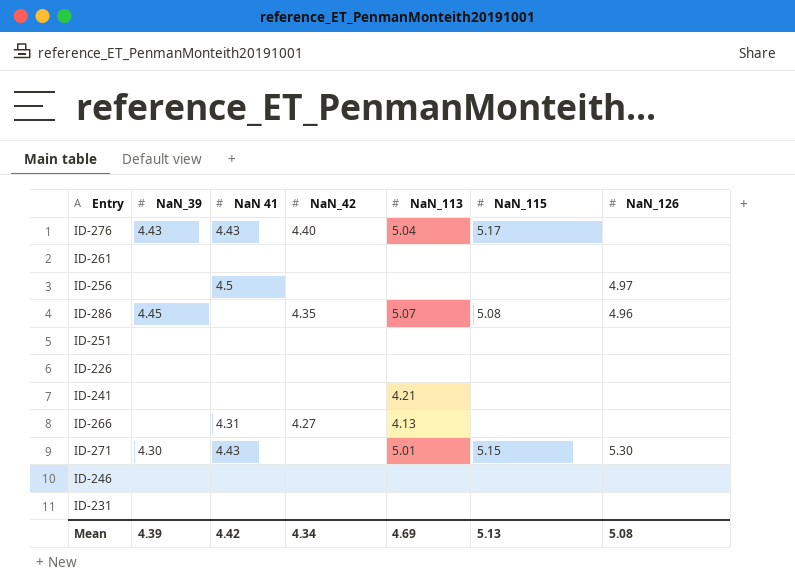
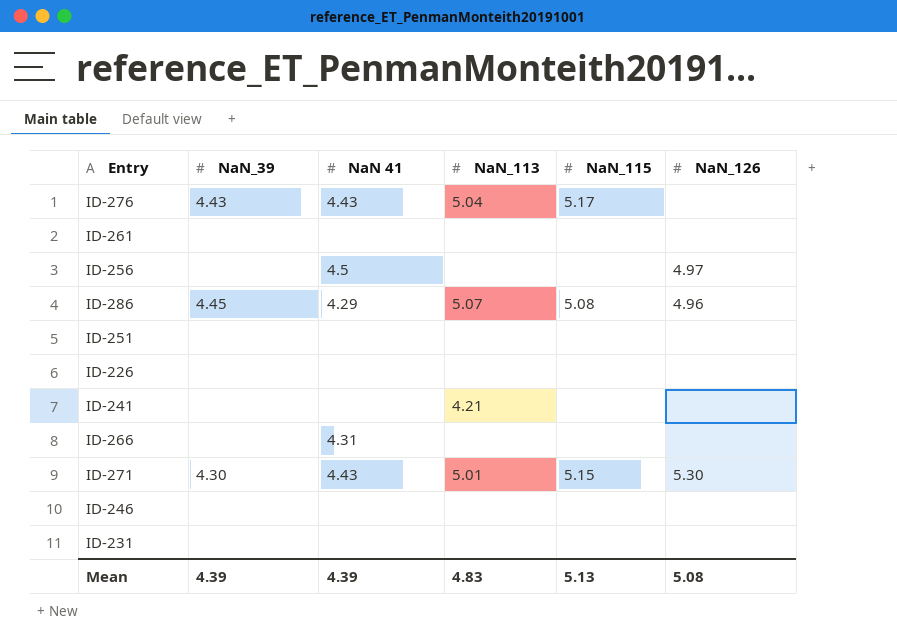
column NaN_42 | position: 4 -> none
ID-286 | NaN 41: none -> 4.29
ID-266 | NaN_113: 4.13 -> none
Mean | NaN 41: 4.42 -> 4.39
Mean | NaN_113: 4.69 -> 4.83

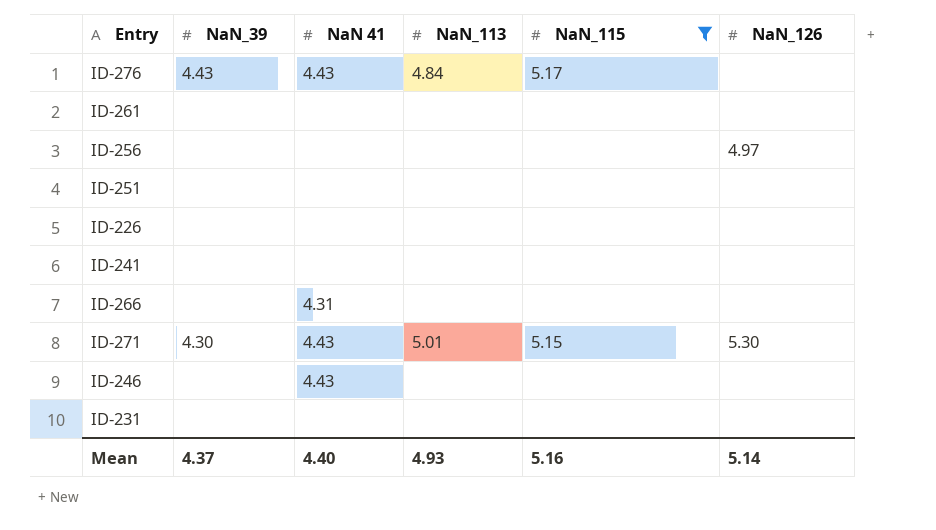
filter: none -> NaN_115 != 5.08
ID-276 | NaN_113: 5.04 -> 4.84
ID-256 | NaN 41: 4.5 -> none
ID-241 | NaN_113: 4.21 -> none
ID-246 | NaN 41: none -> 4.43
Mean | NaN_39: 4.39 -> 4.37
Mean | NaN 41: 4.39 -> 4.40
Mean | NaN_113: 4.83 -> 4.93
Mean | NaN_115: 5.13 -> 5.16
Mean | NaN_126: 5.08 -> 5.14

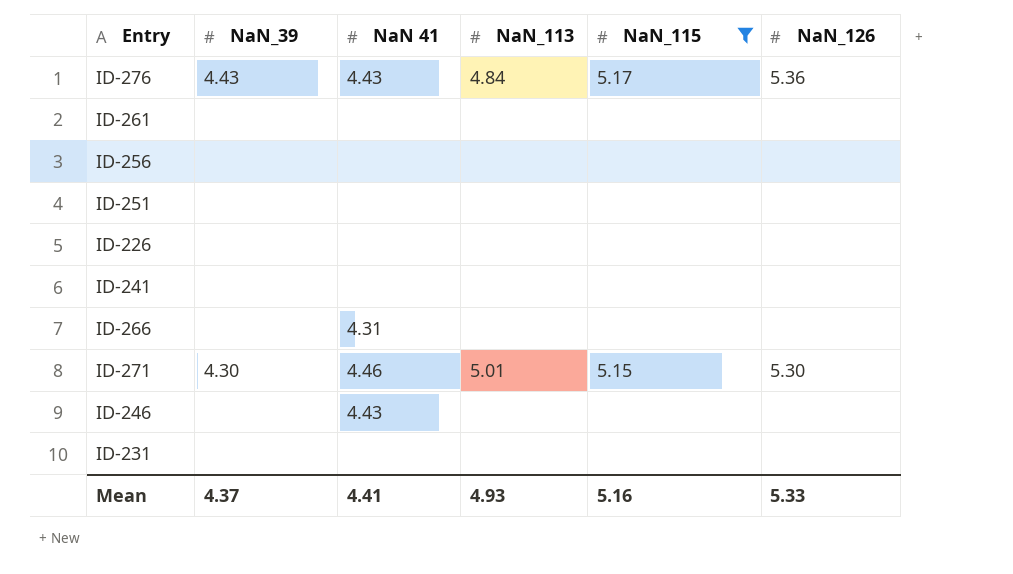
ID-276 | NaN_126: none -> 5.36
ID-256 | NaN_126: 4.97 -> none
ID-271 | NaN 41: 4.43 -> 4.46
Mean | NaN 41: 4.40 -> 4.41
Mean | NaN_126: 5.14 -> 5.33

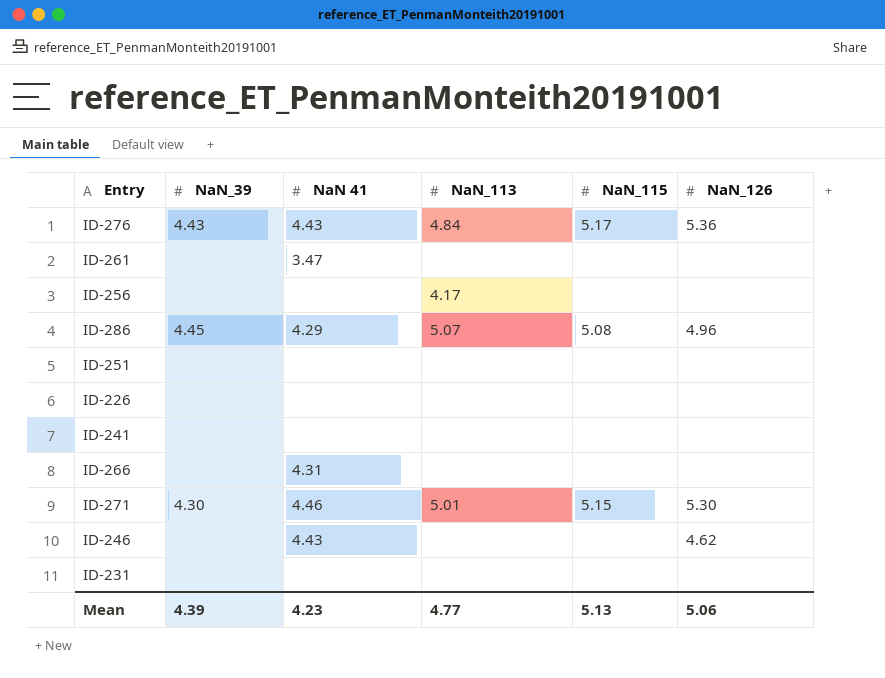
filter: NaN_115 != 5.08 -> none
ID-261 | NaN 41: none -> 3.47
ID-256 | NaN_113: none -> 4.17
ID-246 | NaN_126: none -> 4.62
Mean | NaN_39: 4.37 -> 4.39
Mean | NaN 41: 4.41 -> 4.23
Mean | NaN_113: 4.93 -> 4.77
Mean | NaN_115: 5.16 -> 5.13
Mean | NaN_126: 5.33 -> 5.06

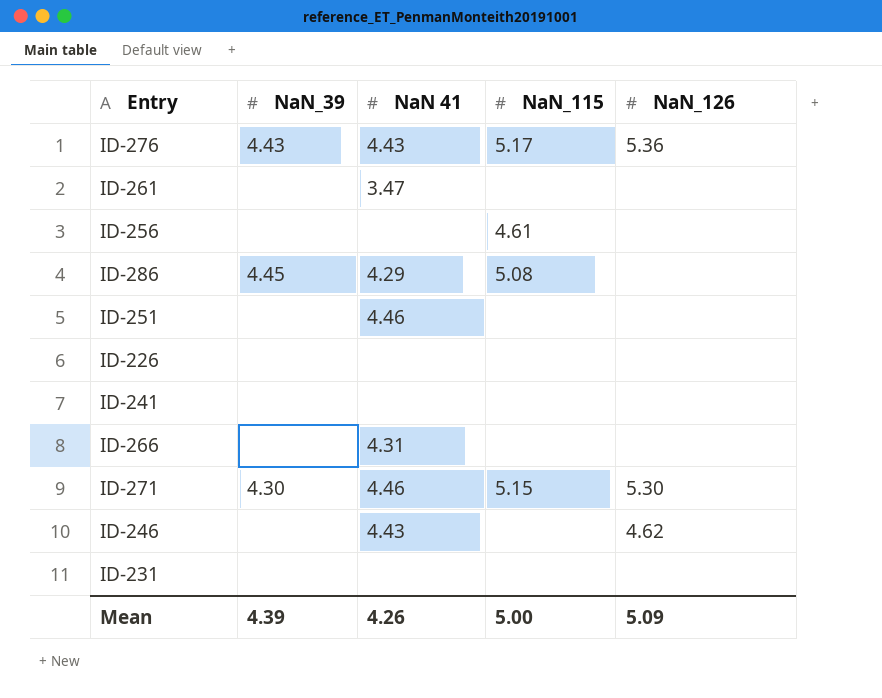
column NaN_113 | position: 4 -> none
ID-256 | NaN_115: none -> 4.61
ID-286 | NaN_126: 4.96 -> none
ID-251 | NaN 41: none -> 4.46
Mean | NaN 41: 4.23 -> 4.26
Mean | NaN_115: 5.13 -> 5.00
Mean | NaN_126: 5.06 -> 5.09

